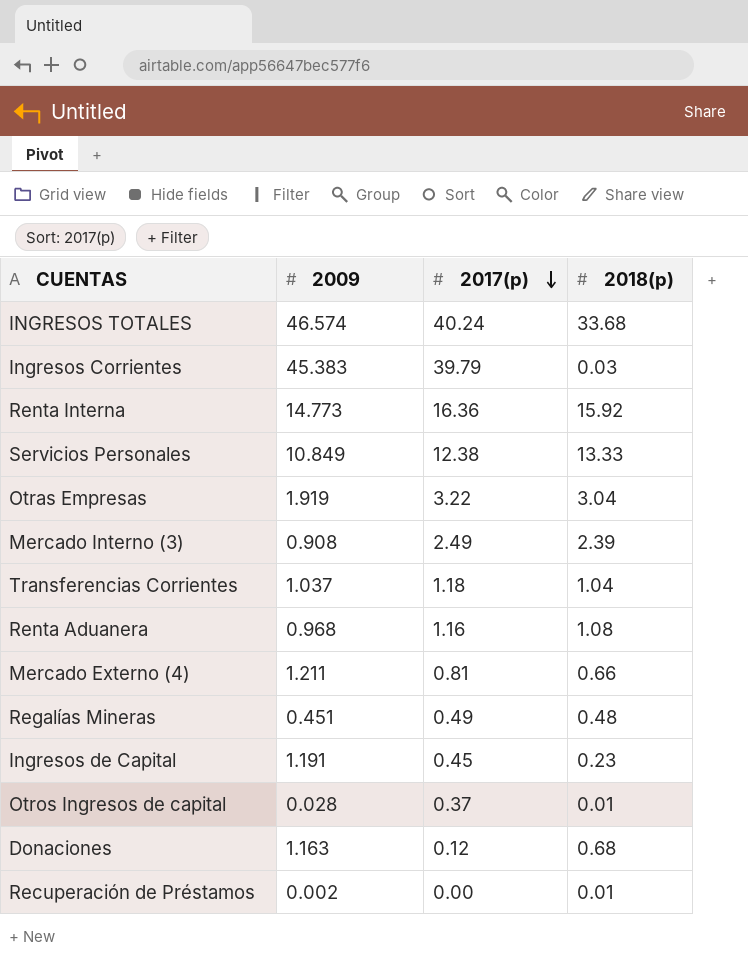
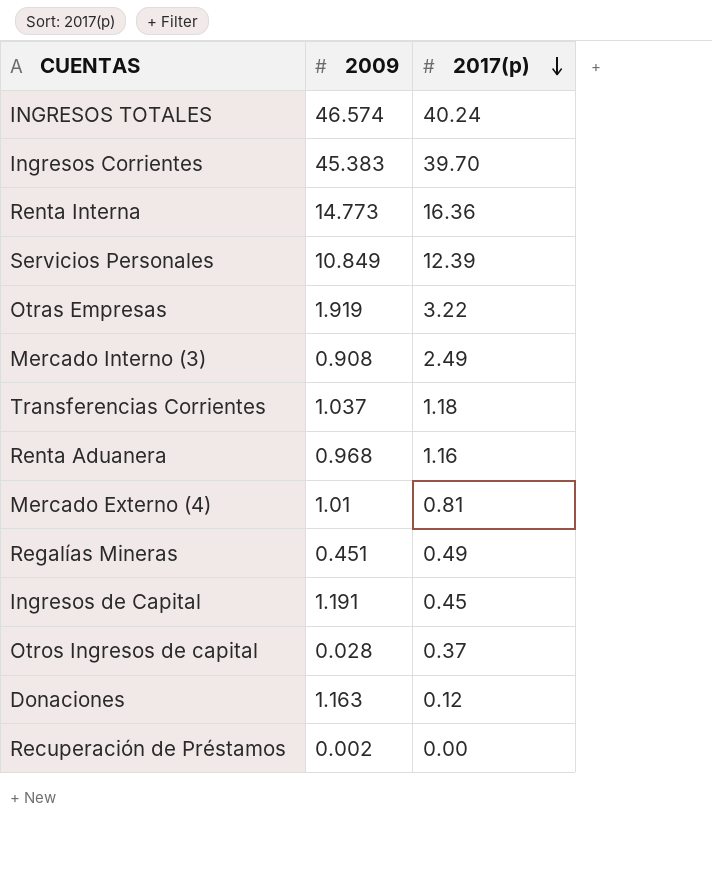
column 2018(p) | position: 4 -> none
Ingresos Corrientes | 2017(p): 39.79 -> 39.70
Servicios Personales | 2017(p): 12.38 -> 12.39
Mercado Externo (4) | 2009: 1.211 -> 1.01

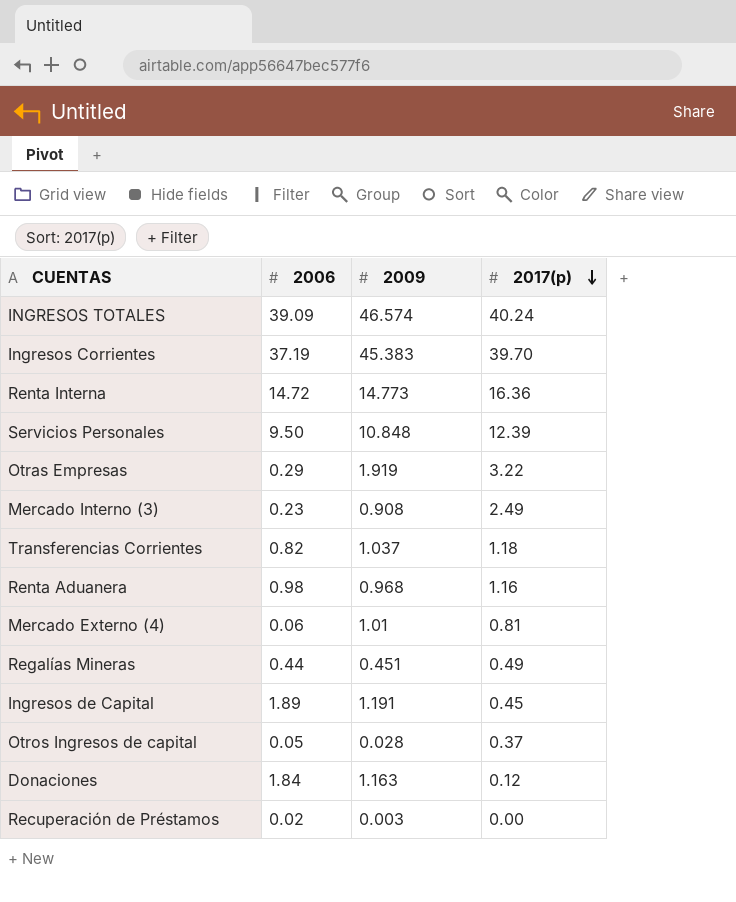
column 2006 | position: none -> 2
Servicios Personales | 2009: 10.849 -> 10.848
Recuperación de Préstamos | 2009: 0.002 -> 0.003

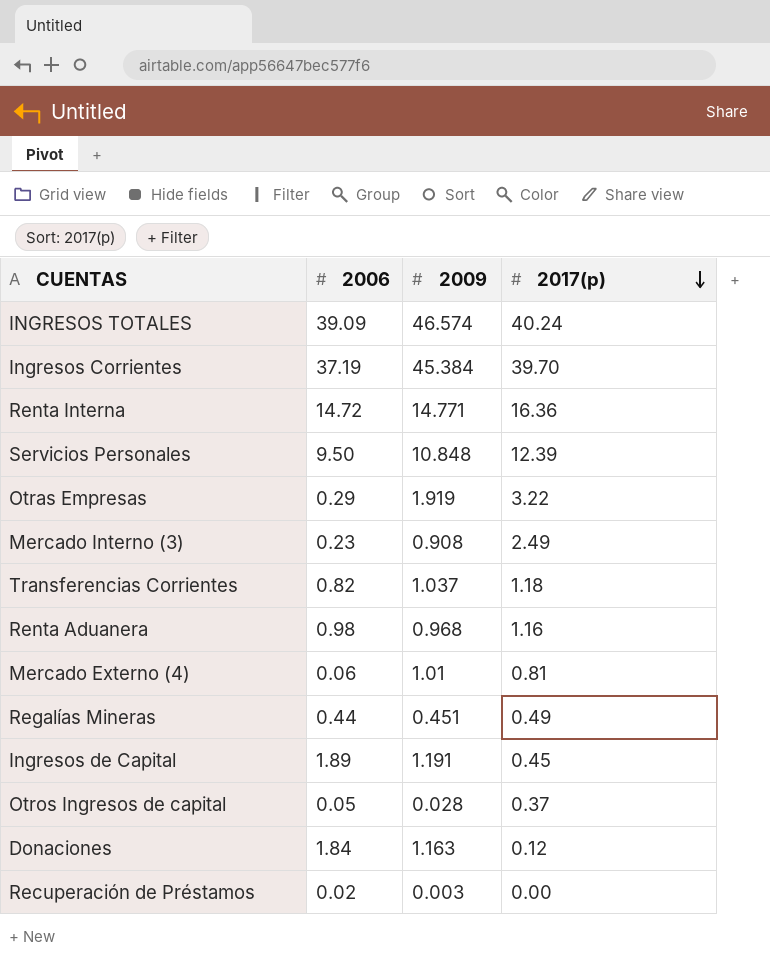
Ingresos Corrientes | 2009: 45.383 -> 45.384
Renta Interna | 2009: 14.773 -> 14.771

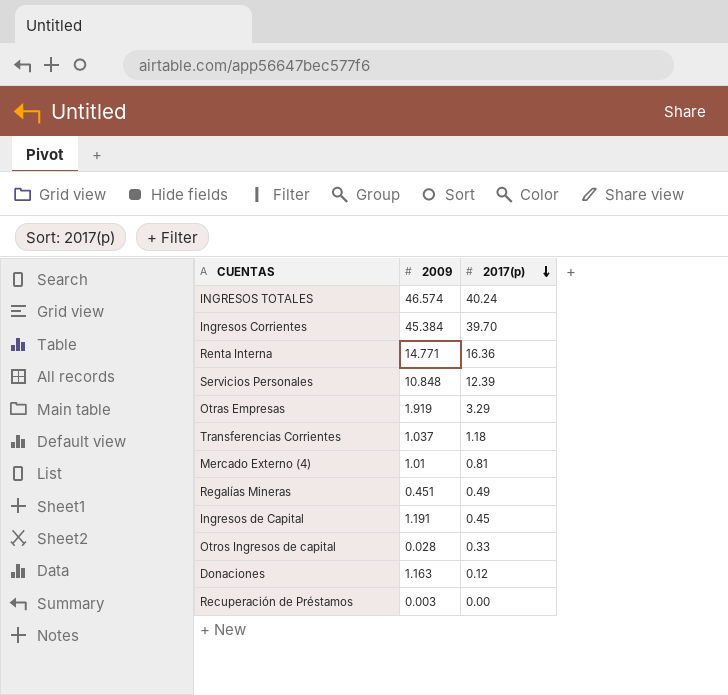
column 2006 | position: 2 -> none
row Mercado Interno (3): 0.23 | 0.908 | 2.49 -> none
row Renta Aduanera: 0.98 | 0.968 | 1.16 -> none
Otras Empresas | 2017(p): 3.22 -> 3.29
Otros Ingresos de capital | 2017(p): 0.37 -> 0.33

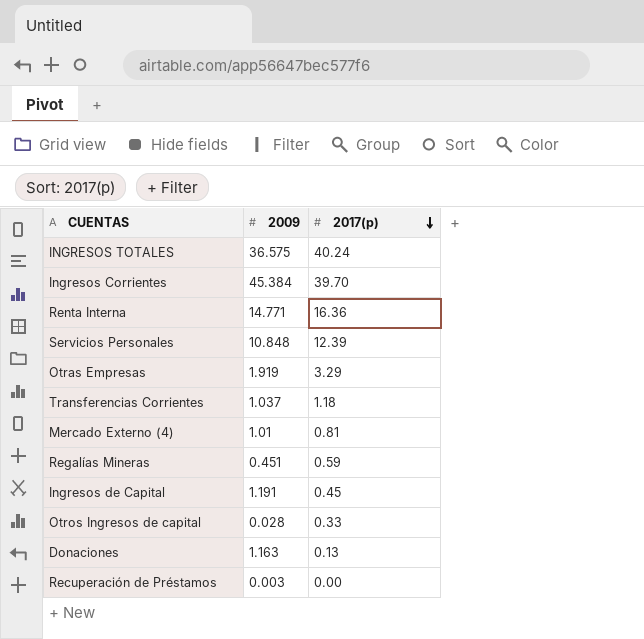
INGRESOS TOTALES | 2009: 46.574 -> 36.575
Regalías Mineras | 2017(p): 0.49 -> 0.59
Donaciones | 2017(p): 0.12 -> 0.13

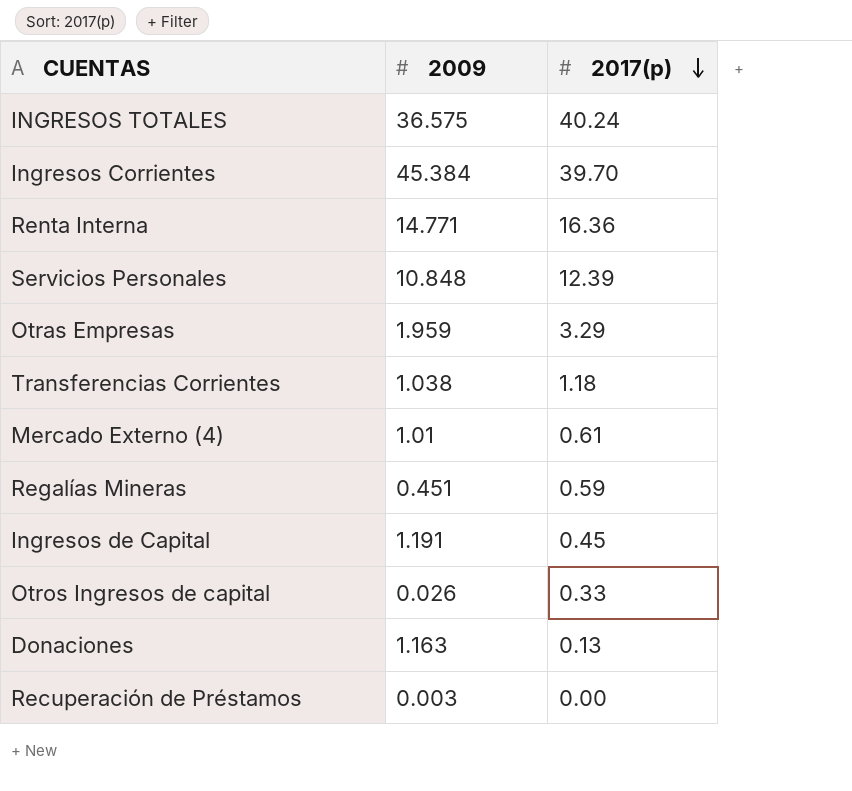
Otras Empresas | 2009: 1.919 -> 1.959
Transferencias Corrientes | 2009: 1.037 -> 1.038
Mercado Externo (4) | 2017(p): 0.81 -> 0.61
Otros Ingresos de capital | 2009: 0.028 -> 0.026

